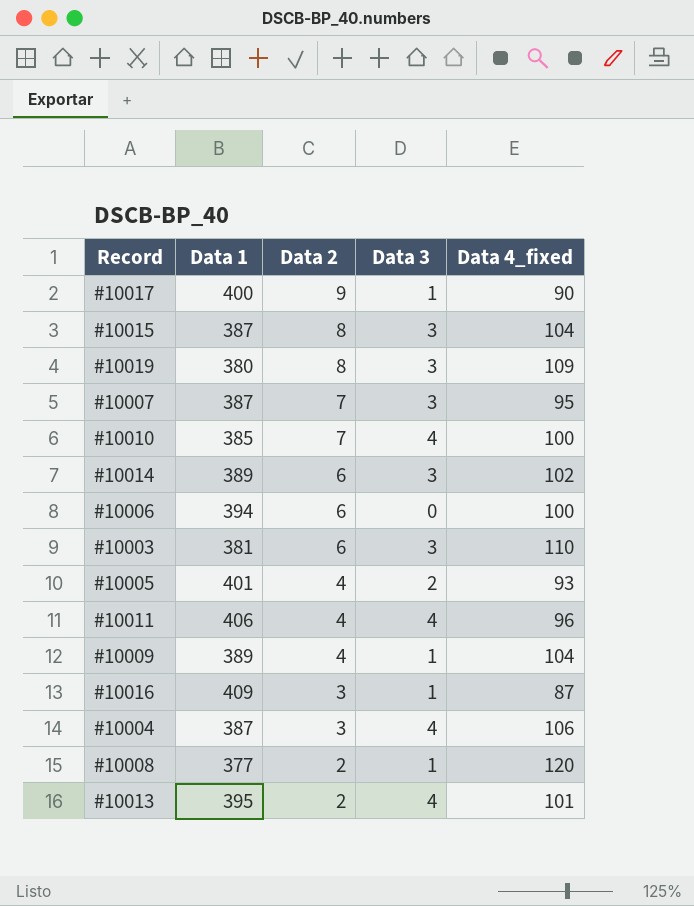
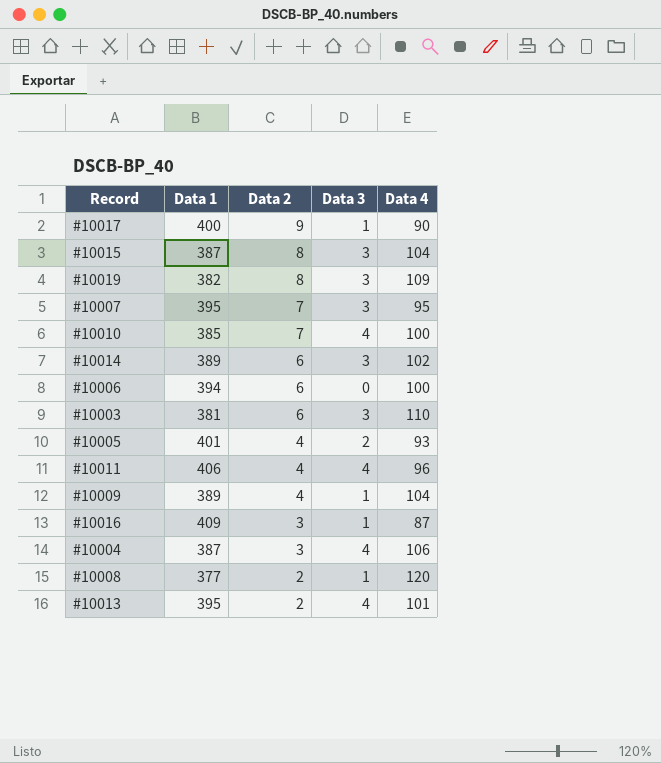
column name: Data 4_fixed -> Data 4
#10019 | Data 1: 380 -> 382
#10007 | Data 1: 387 -> 395

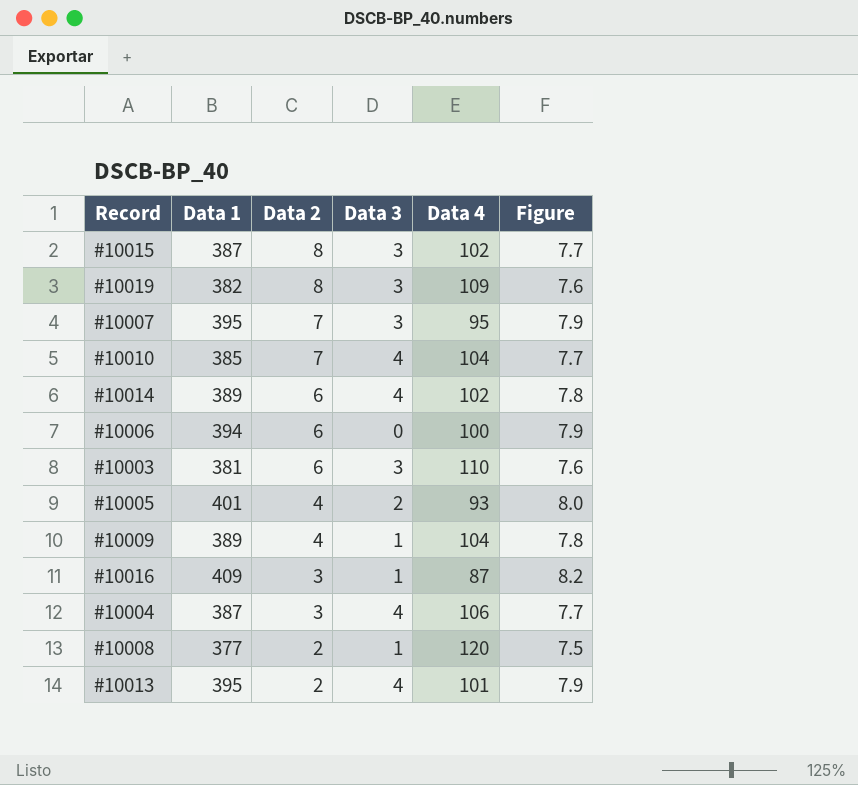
column Figure | formula: none -> [Data 1] * 0.02
row #10017: 400 | 9 | 1 | 90 -> none
row #10011: 406 | 4 | 4 | 96 -> none
#10015 | Data 4: 104 -> 102
#10010 | Data 4: 100 -> 104
#10014 | Data 3: 3 -> 4

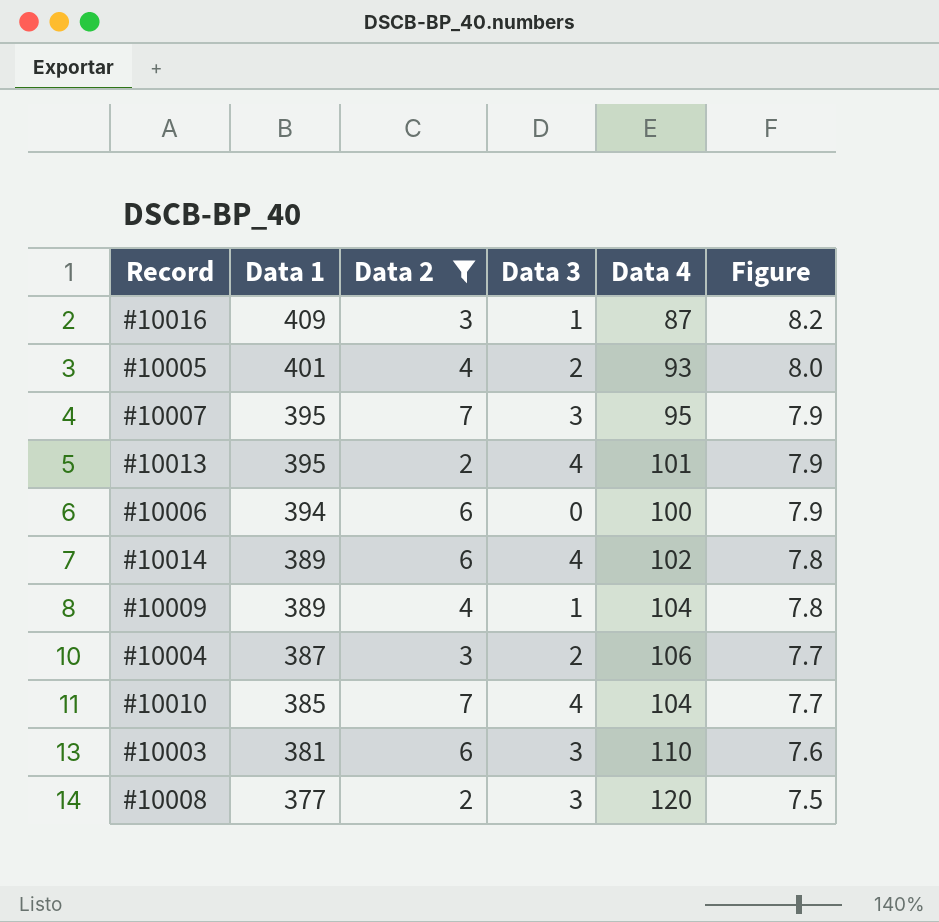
filter: none -> Data 2 != 8
row order: Data 2 descending -> Data 1 descending
#10004 | Data 3: 4 -> 2
#10008 | Data 3: 1 -> 3

